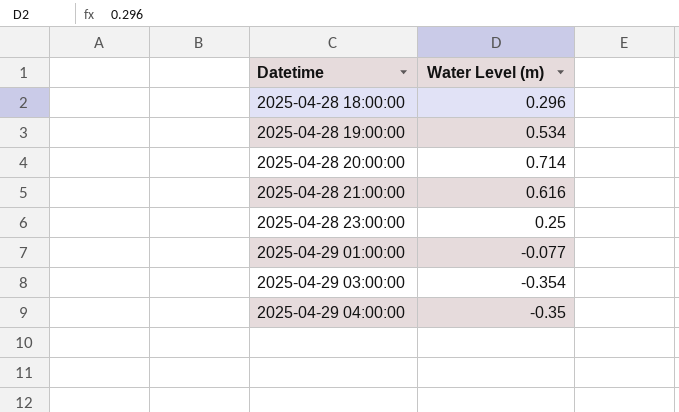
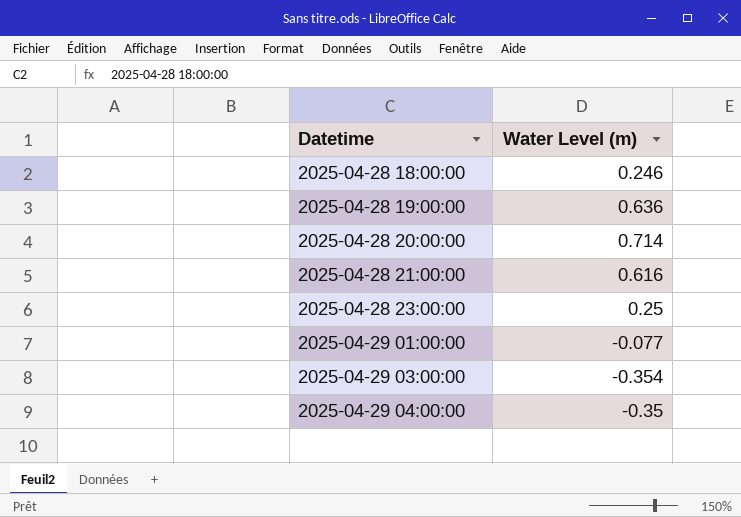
2025-04-28 18:00:00 | Water Level (m): 0.296 -> 0.246
2025-04-28 19:00:00 | Water Level (m): 0.534 -> 0.636

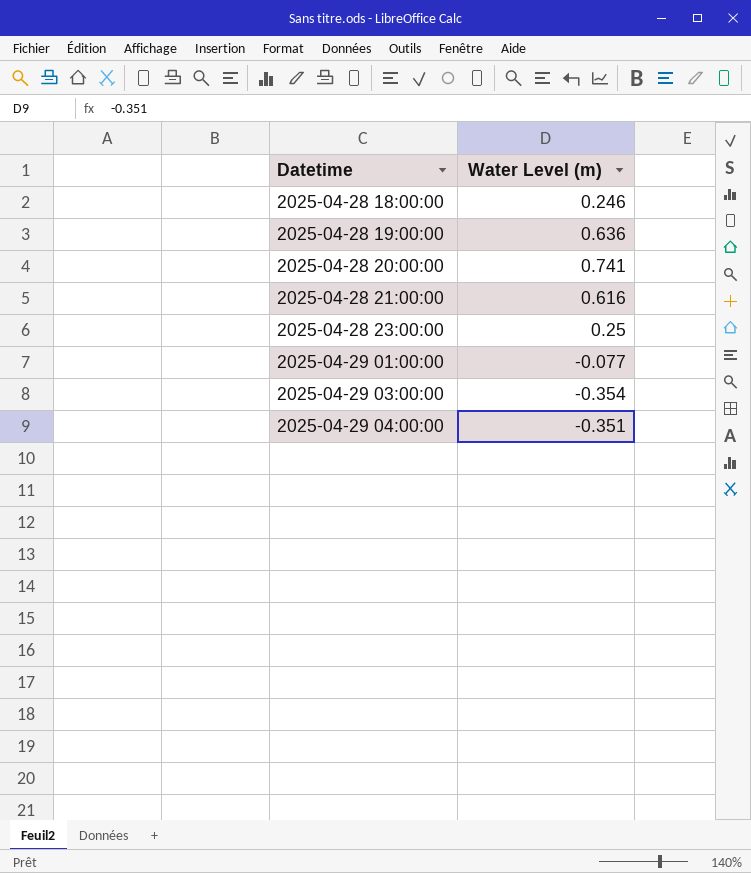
2025-04-28 20:00:00 | Water Level (m): 0.714 -> 0.741
2025-04-29 04:00:00 | Water Level (m): -0.35 -> -0.351

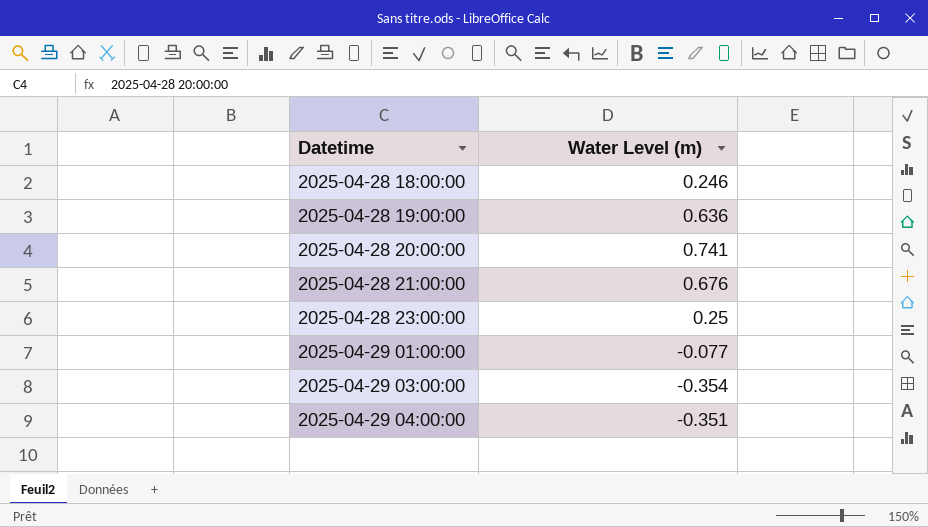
2025-04-28 21:00:00 | Water Level (m): 0.616 -> 0.676

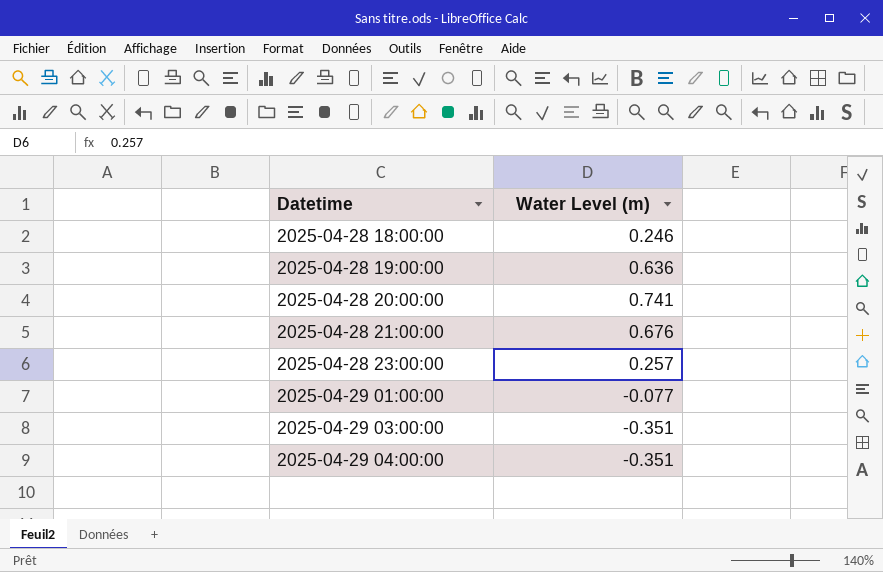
2025-04-28 23:00:00 | Water Level (m): 0.25 -> 0.257
2025-04-29 03:00:00 | Water Level (m): -0.354 -> -0.351

